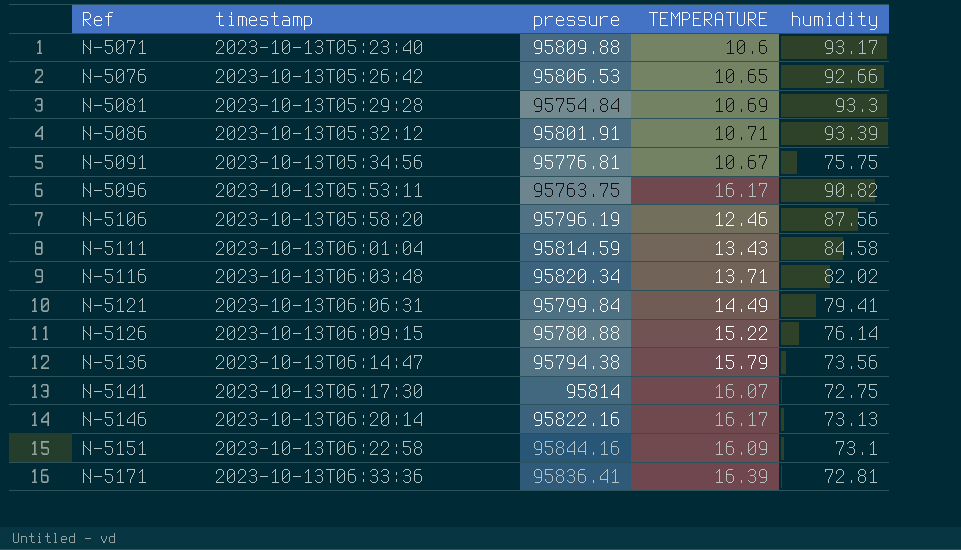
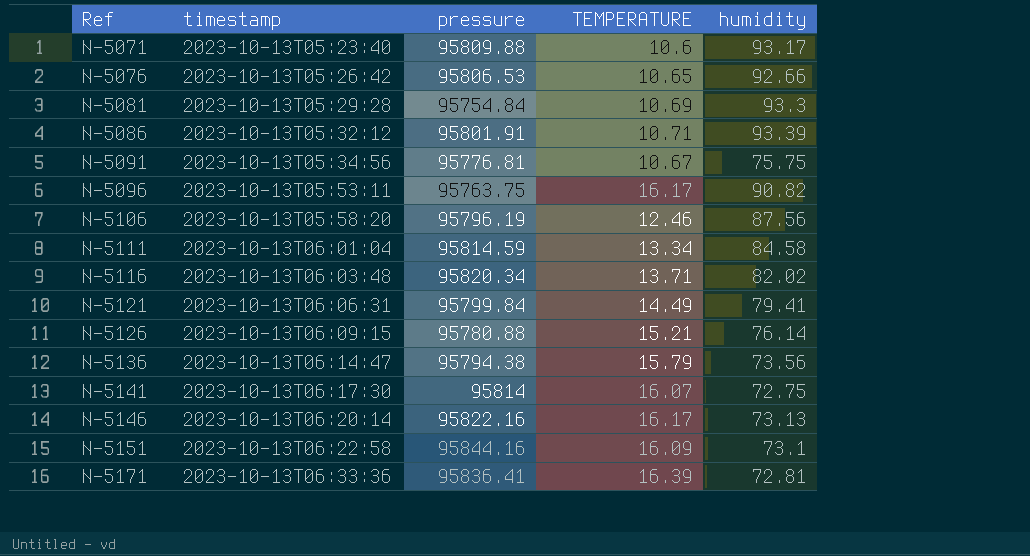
N-5111 | TEMPERATURE: 13.43 -> 13.34
N-5126 | TEMPERATURE: 15.22 -> 15.21

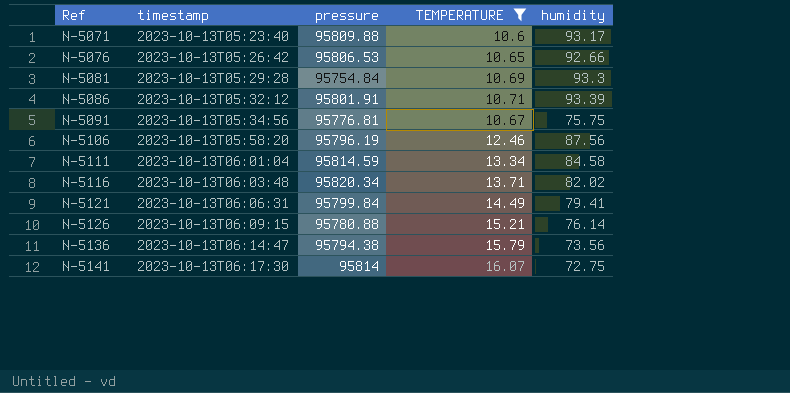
filter: none -> TEMPERATURE <= 16.07

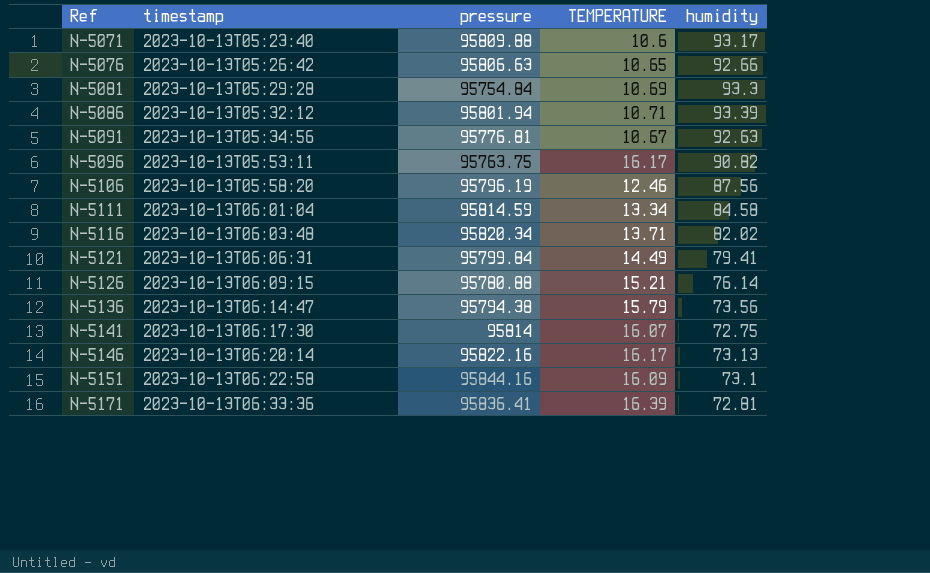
filter: TEMPERATURE <= 16.07 -> none
N-5076 | pressure: 95806.53 -> 95806.63
N-5086 | pressure: 95801.91 -> 95801.94
N-5091 | humidity: 75.75 -> 92.63

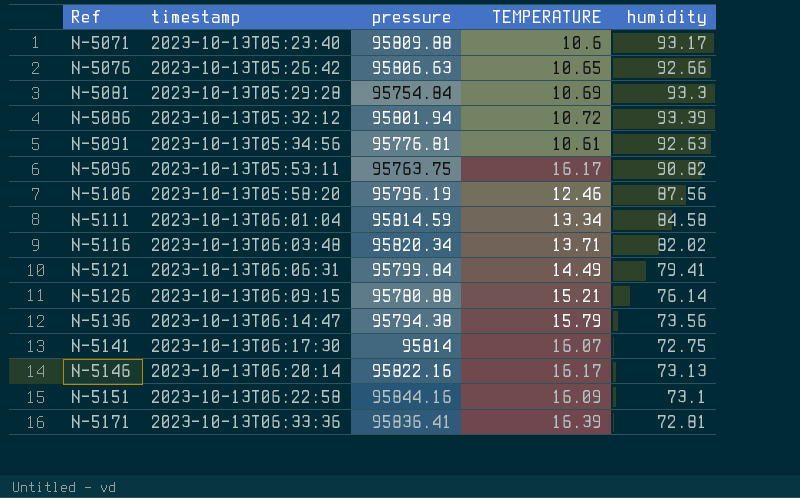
N-5086 | TEMPERATURE: 10.71 -> 10.72
N-5091 | TEMPERATURE: 10.67 -> 10.61

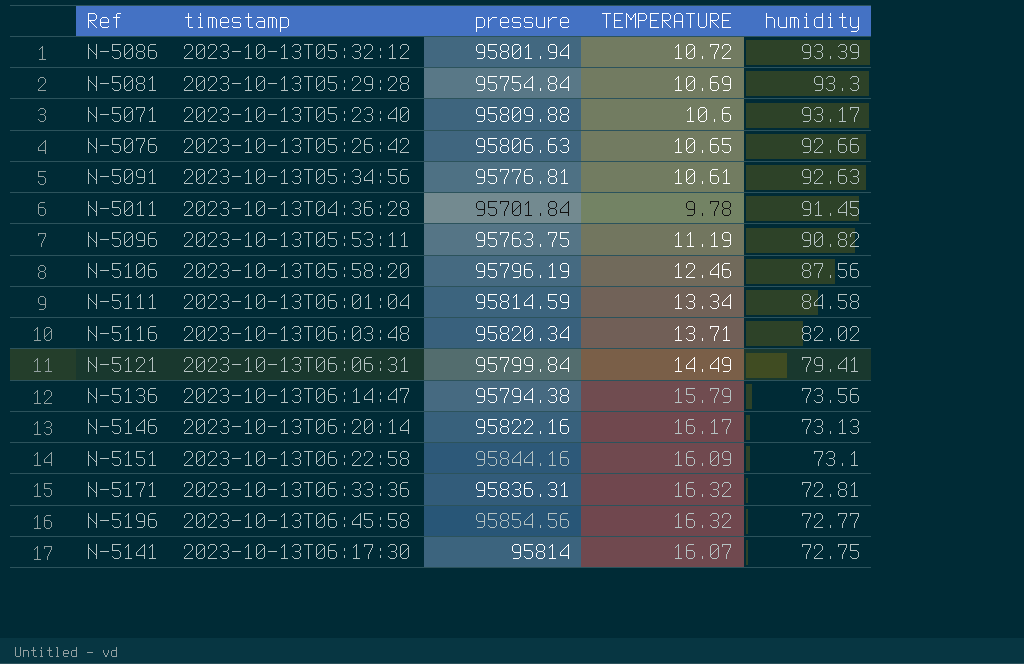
row order: Ref ascending -> humidity descending
row N-5126: 2023-10-13T06:09:15 | 95780.88 | 15.21 | 76.14 -> none
row N-5011: none -> 2023-10-13T04:36:28 | 95701.84 | 9.78 | 91.45
N-5096 | TEMPERATURE: 16.17 -> 11.19
N-5171 | pressure: 95836.41 -> 95836.31
N-5171 | TEMPERATURE: 16.39 -> 16.32
row N-5196: none -> 2023-10-13T06:45:58 | 95854.56 | 16.32 | 72.77

